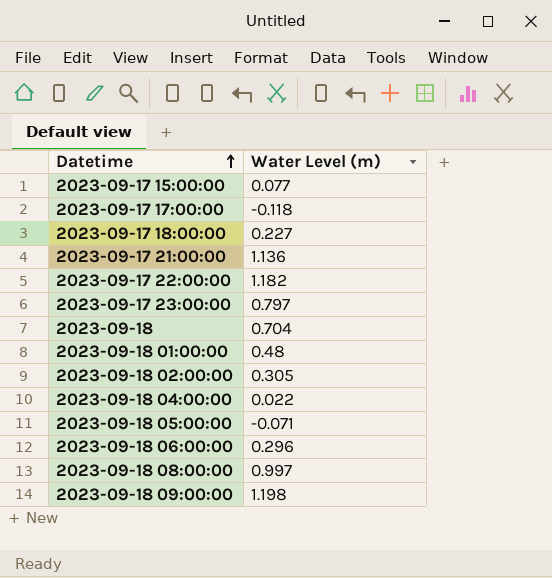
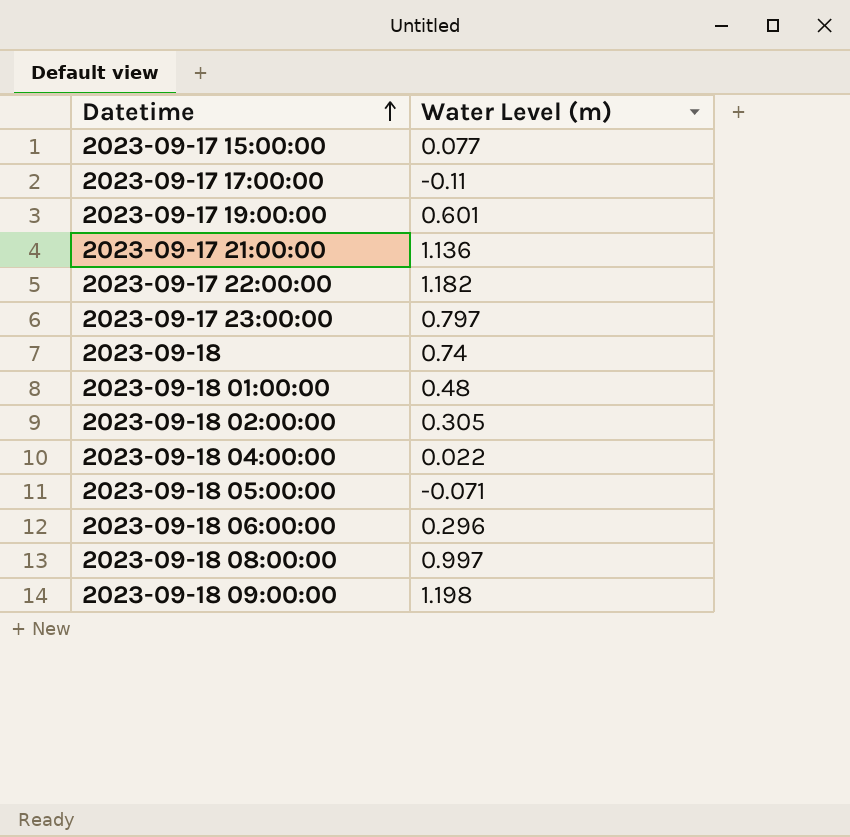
row 2023-09-17 18:00:00: 0.227 -> none
2023-09-17 17:00:00 | Water Level (m): -0.118 -> -0.11
row 2023-09-17 19:00:00: none -> 0.601
2023-09-18 | Water Level (m): 0.704 -> 0.74

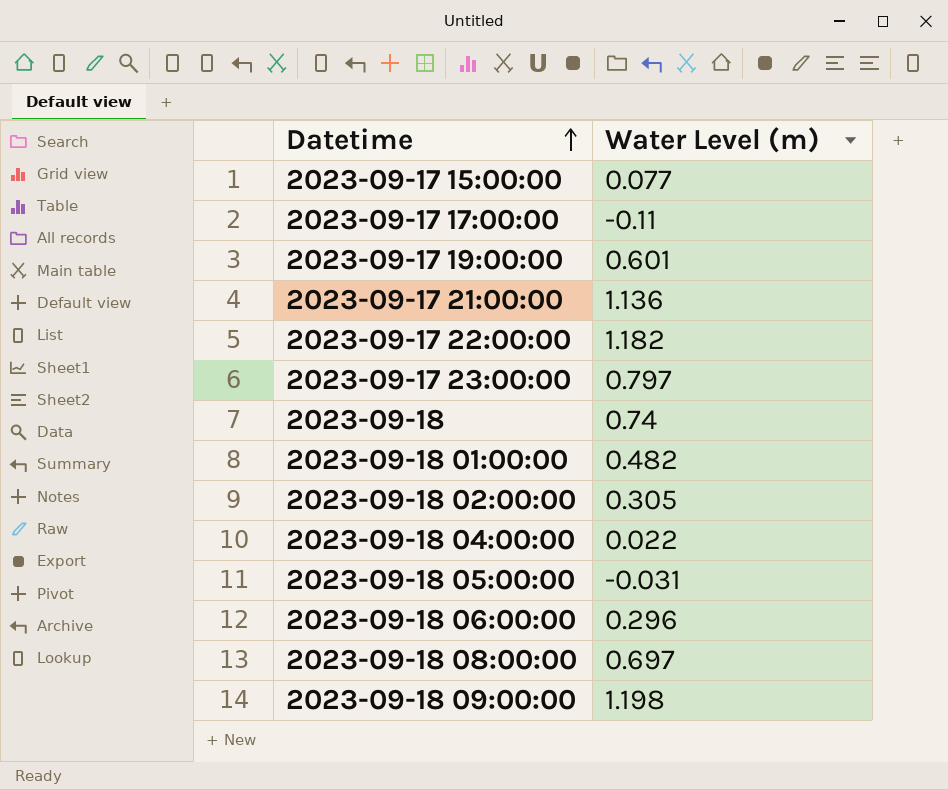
2023-09-18 01:00:00 | Water Level (m): 0.48 -> 0.482
2023-09-18 05:00:00 | Water Level (m): -0.071 -> -0.031
2023-09-18 08:00:00 | Water Level (m): 0.997 -> 0.697

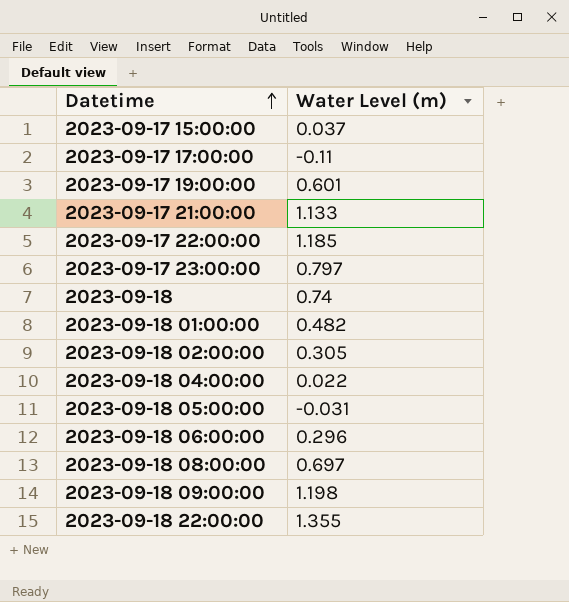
2023-09-17 15:00:00 | Water Level (m): 0.077 -> 0.037
2023-09-17 21:00:00 | Water Level (m): 1.136 -> 1.133
2023-09-17 22:00:00 | Water Level (m): 1.182 -> 1.185
row 2023-09-18 22:00:00: none -> 1.355

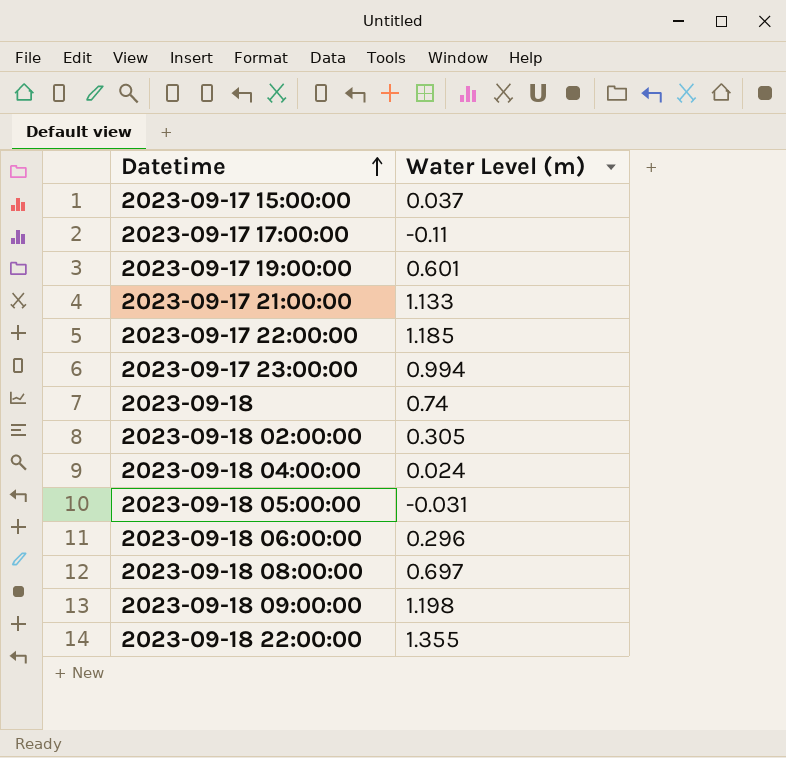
row 2023-09-18 01:00:00: 0.482 -> none
2023-09-17 23:00:00 | Water Level (m): 0.797 -> 0.994
2023-09-18 04:00:00 | Water Level (m): 0.022 -> 0.024

